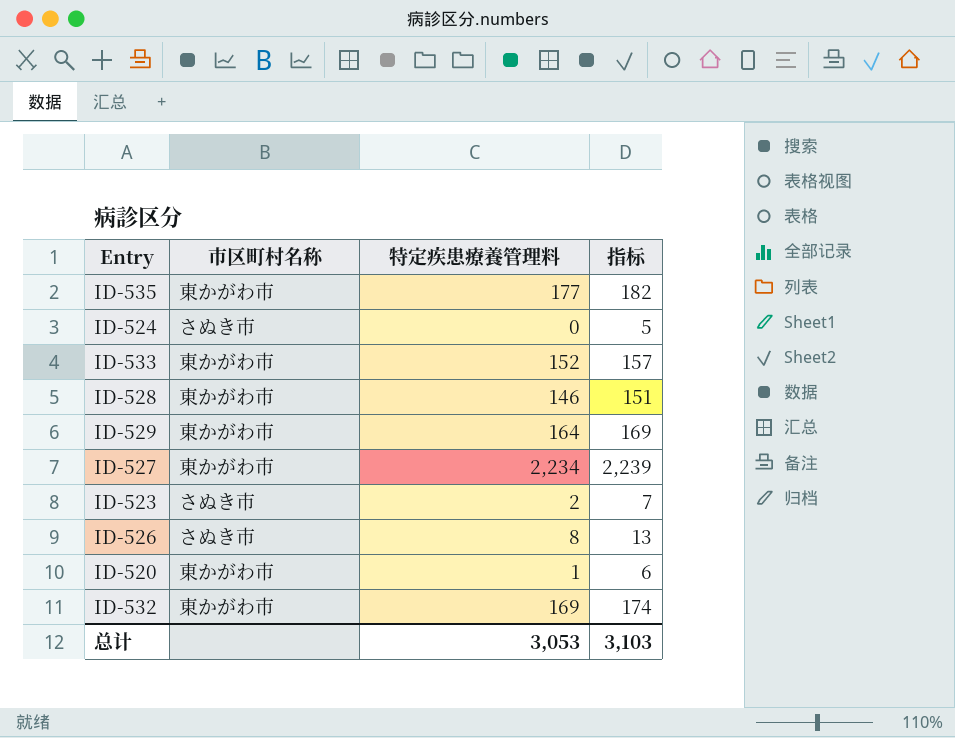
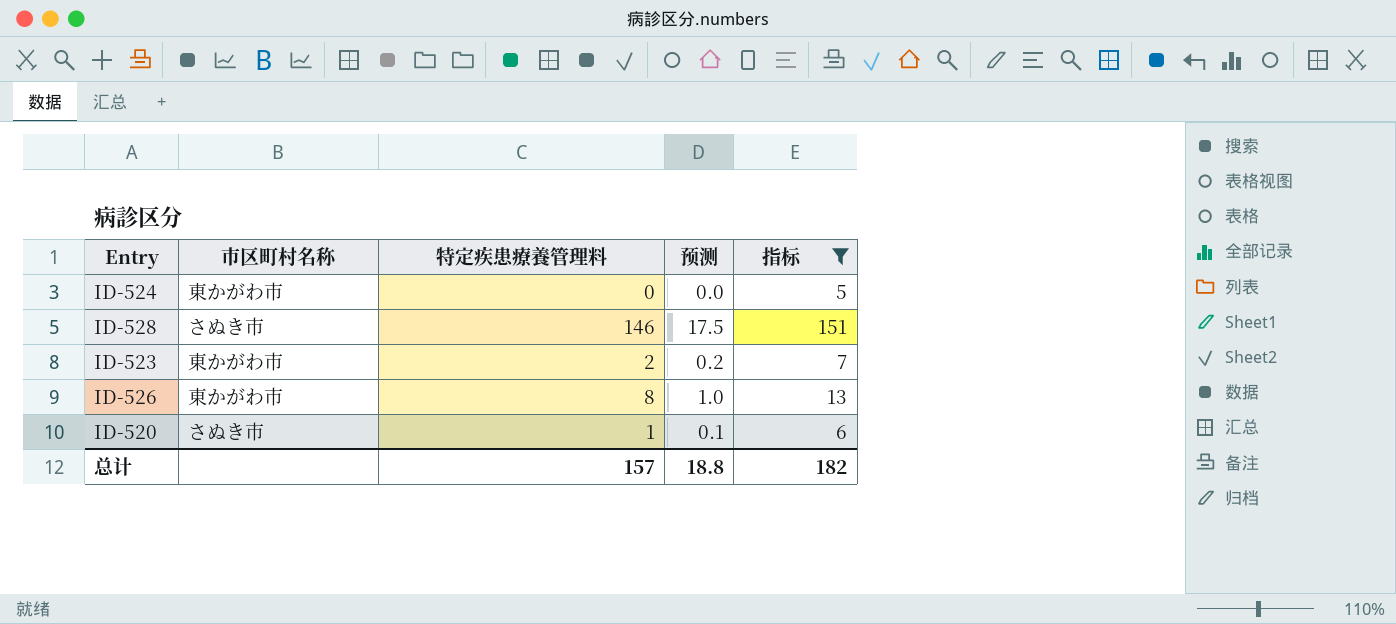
filter: none -> 指标 <= 151
column 预测 | formula: none -> [特定疾患療養管理料] * 0.12
ID-524 | 市区町村名称: さぬき市 -> 東かがわ市
ID-528 | 市区町村名称: 東かがわ市 -> さぬき市
ID-523 | 市区町村名称: さぬき市 -> 東かがわ市
ID-526 | 市区町村名称: さぬき市 -> 東かがわ市
ID-520 | 市区町村名称: 東かがわ市 -> さぬき市
总计 | 特定疾患療養管理料: 3,053 -> 157
总计 | 指标: 3,103 -> 182

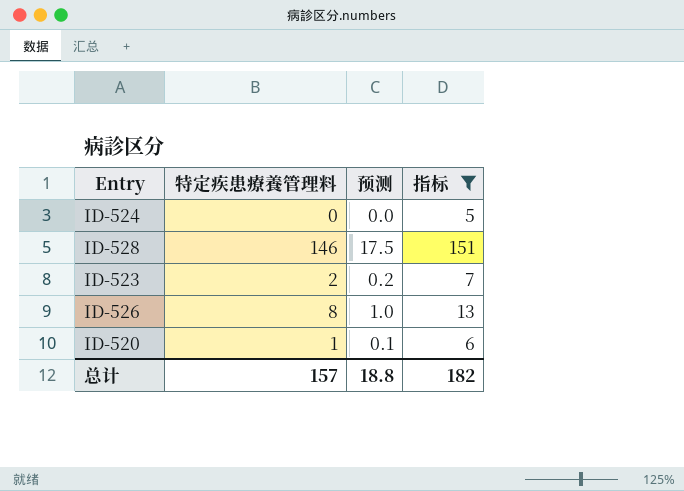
column 市区町村名称 | position: 2 -> none

